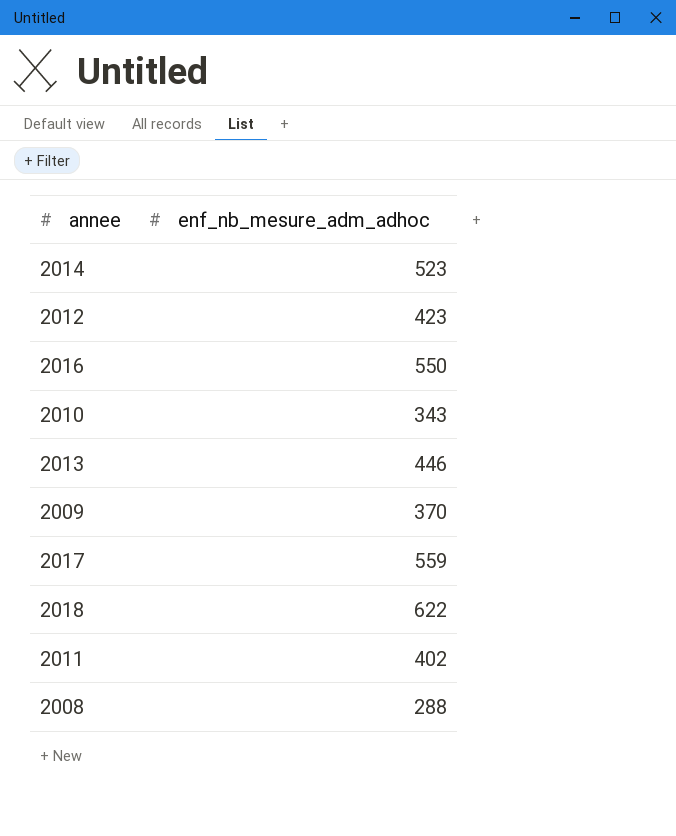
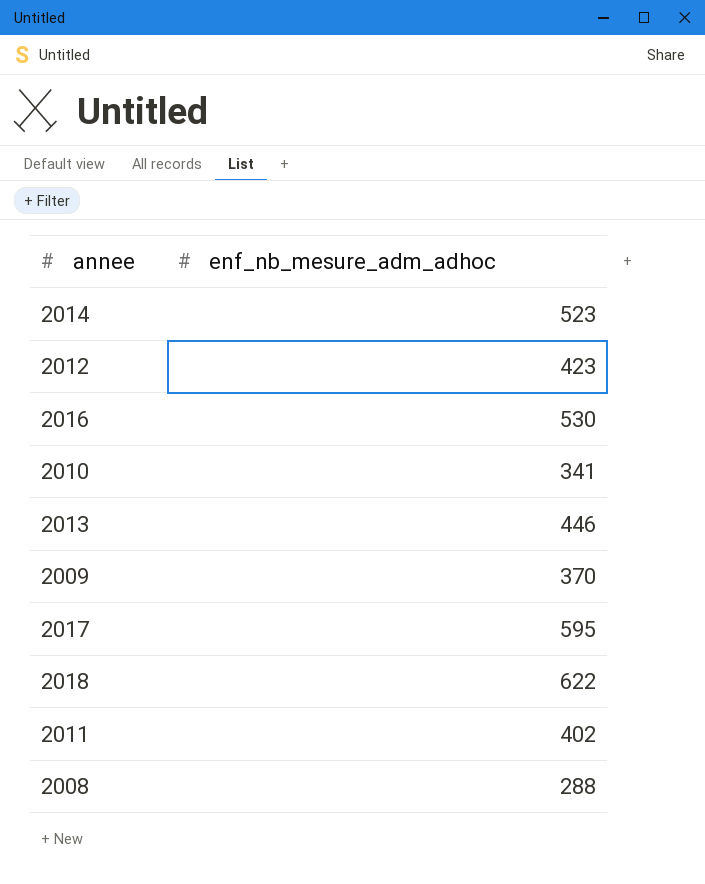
2016 | enf_nb_mesure_adm_adhoc: 550 -> 530
2010 | enf_nb_mesure_adm_adhoc: 343 -> 341
2017 | enf_nb_mesure_adm_adhoc: 559 -> 595

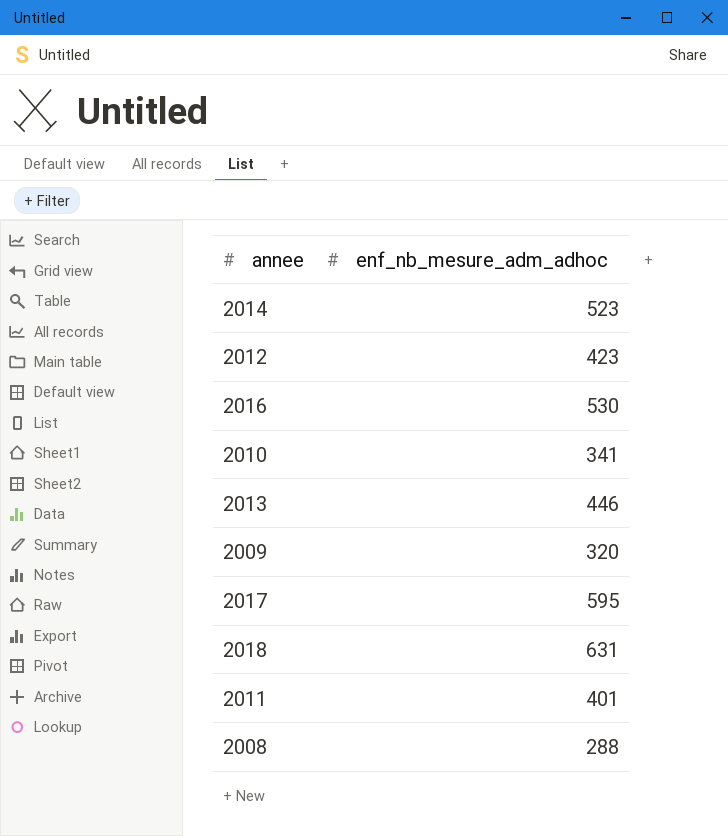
2009 | enf_nb_mesure_adm_adhoc: 370 -> 320
2018 | enf_nb_mesure_adm_adhoc: 622 -> 631
2011 | enf_nb_mesure_adm_adhoc: 402 -> 401

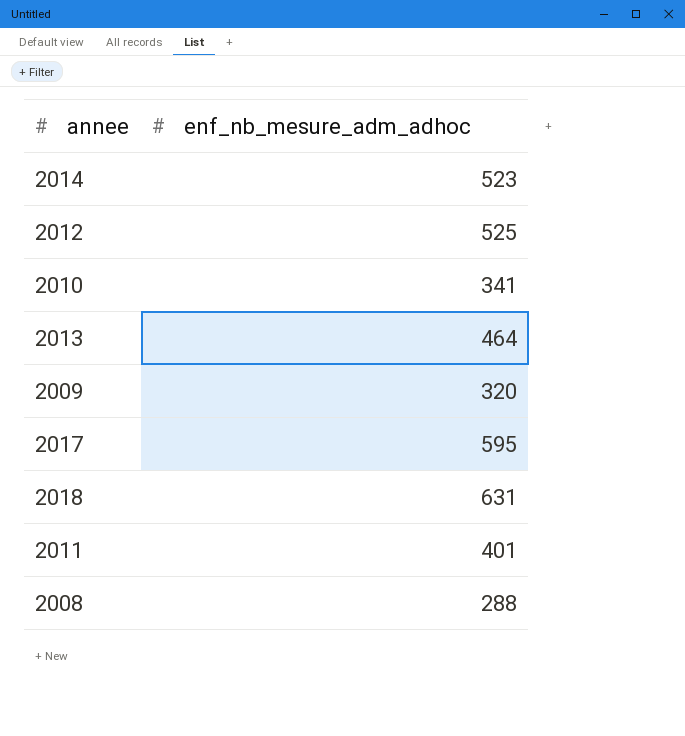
row 2016: 530 -> none
2012 | enf_nb_mesure_adm_adhoc: 423 -> 525
2013 | enf_nb_mesure_adm_adhoc: 446 -> 464

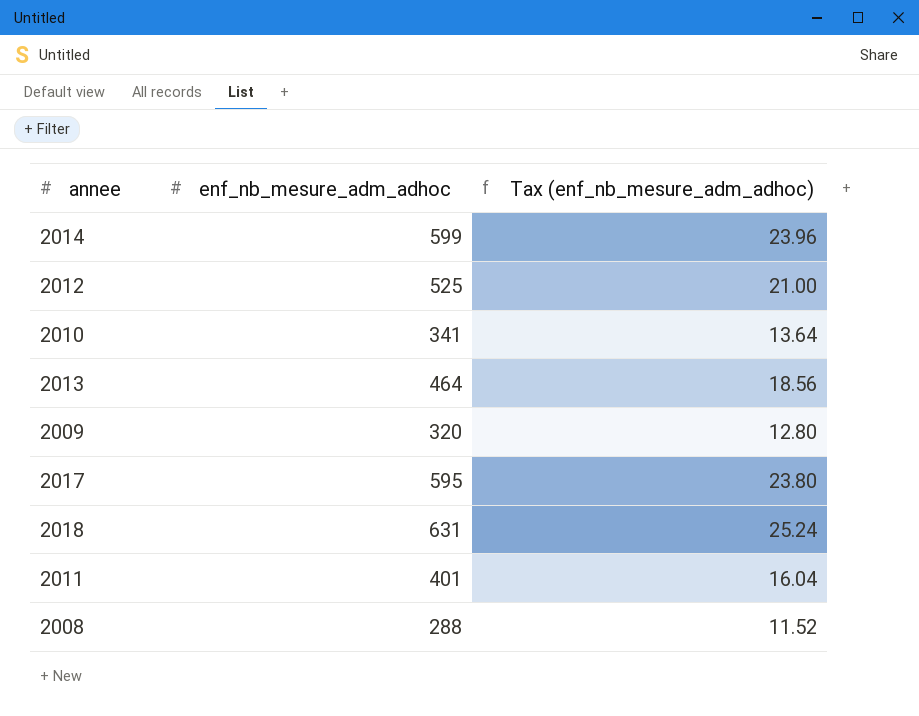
column Tax (enf_nb_mesure_adm_adhoc) | formula: none -> [enf_nb_mesure_adm_adhoc] * 0.04
2014 | enf_nb_mesure_adm_adhoc: 523 -> 599

